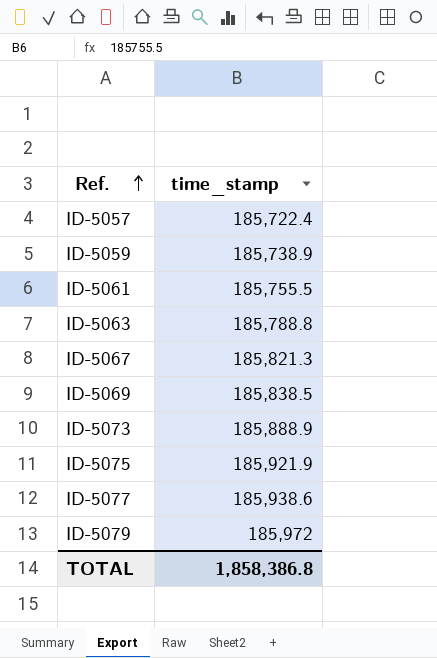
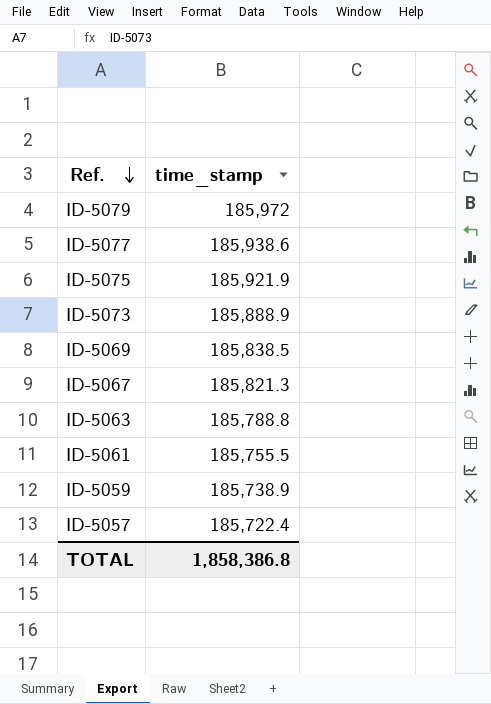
row order: Ref. ascending -> Ref. descending

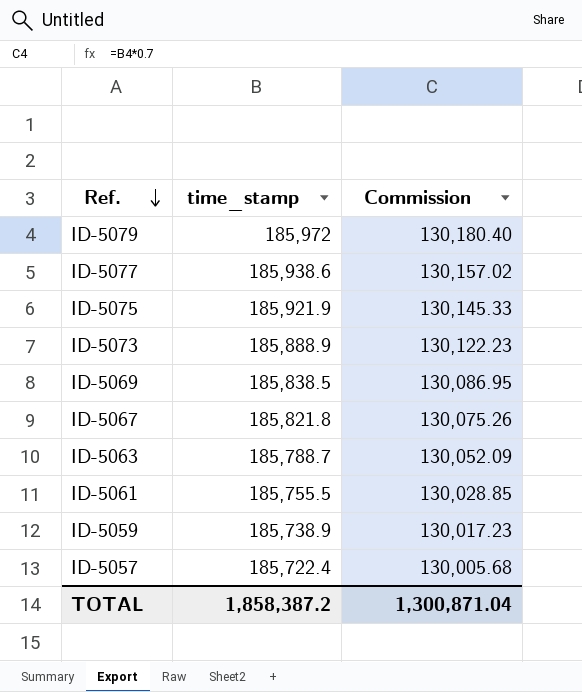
column Commission | formula: none -> [time_stamp] * 0.7
ID-5067 | time_stamp: 185,821.3 -> 185,821.8
ID-5063 | time_stamp: 185,788.8 -> 185,788.7
TOTAL | time_stamp: 1,858,386.8 -> 1,858,387.2

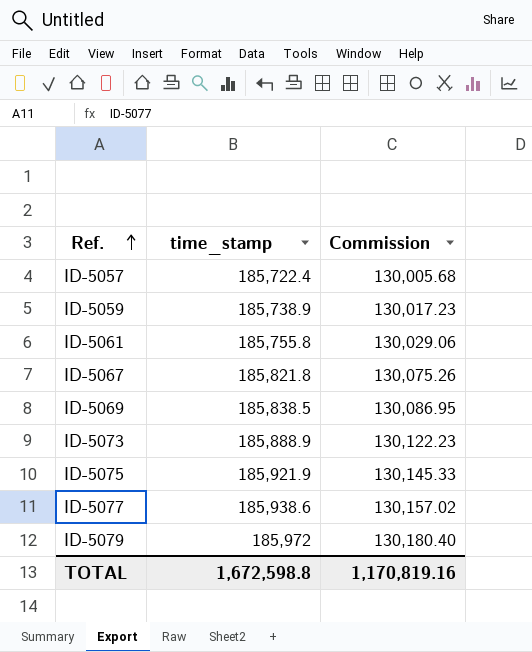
row order: Ref. descending -> Ref. ascending
row ID-5063: 185,788.7 | 130,052.09 -> none
ID-5061 | time_stamp: 185,755.5 -> 185,755.8
ID-5061 | Commission: 130,028.85 -> 130,029.06
TOTAL | time_stamp: 1,858,387.2 -> 1,672,598.8
TOTAL | Commission: 1,300,871.04 -> 1,170,819.16

